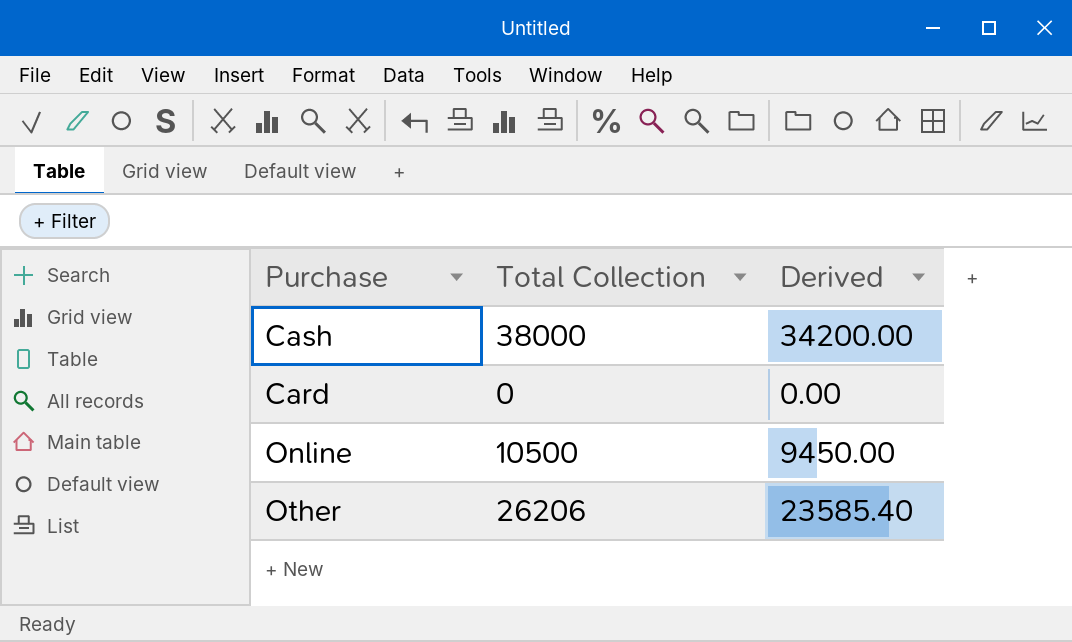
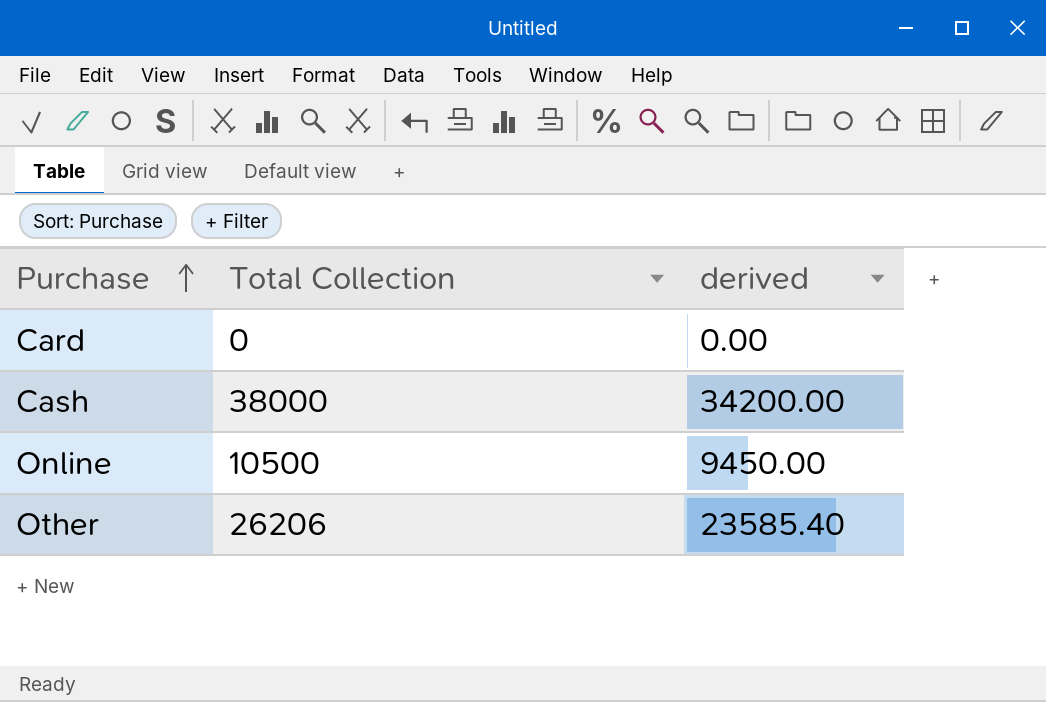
row order: none -> Purchase ascending
column name: Derived -> derived

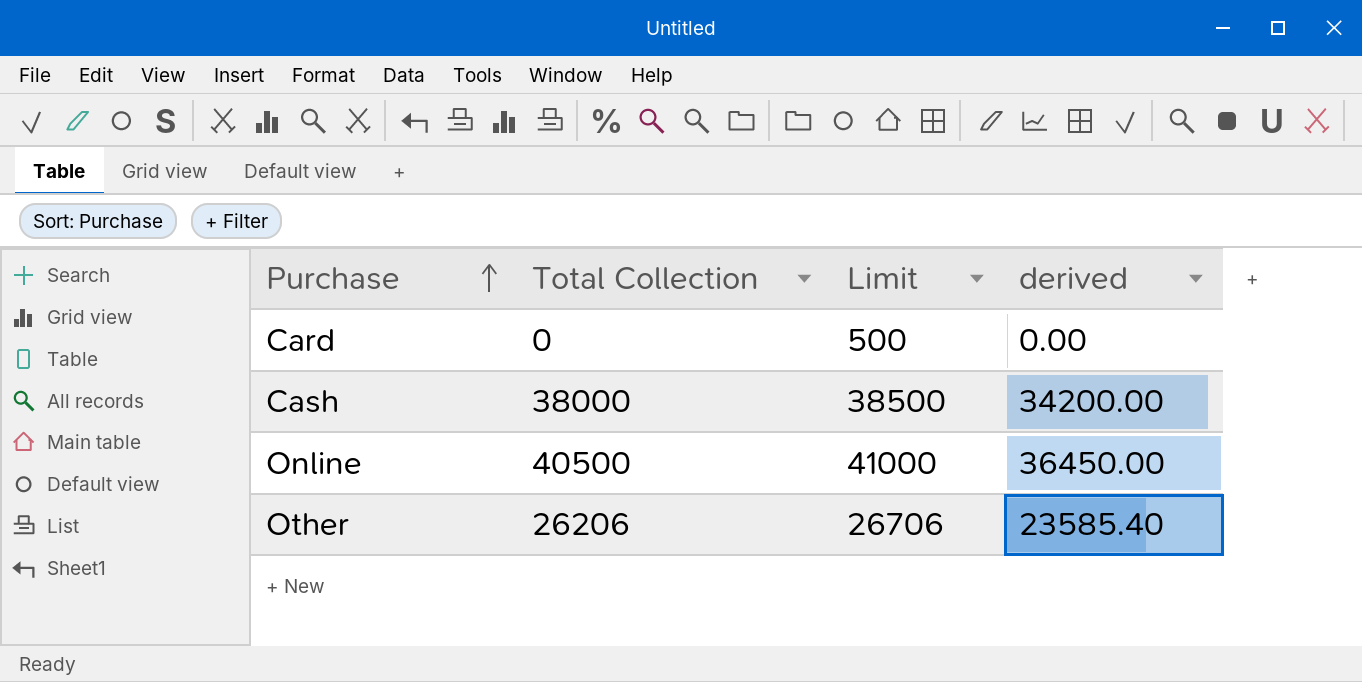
column Limit | formula: none -> [Total Collection] + 500
Online | Total Collection: 10500 -> 40500
Online | derived: 9450.00 -> 36450.00

